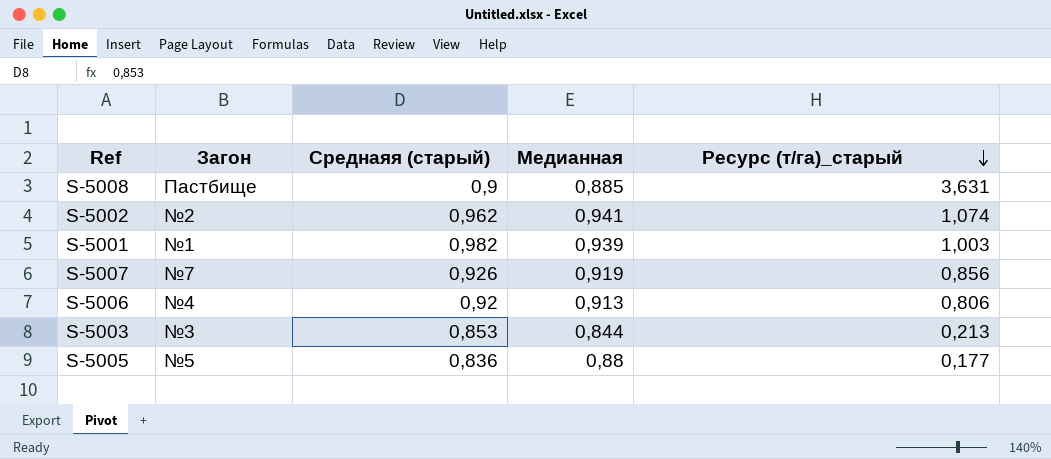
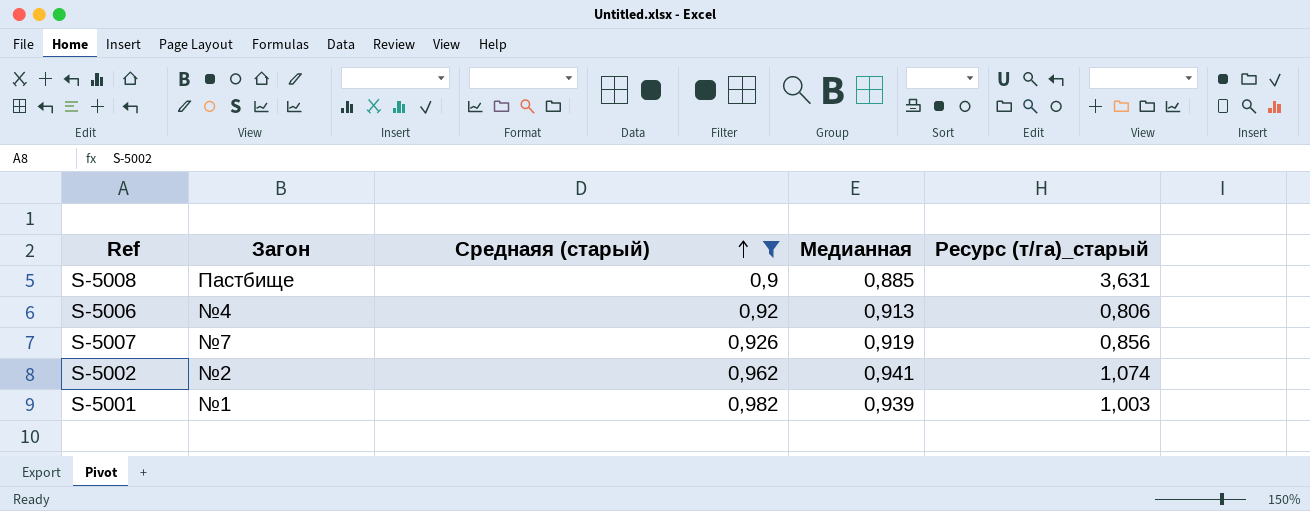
filter: none -> Cреднаяя (старый) >= 0,9
row order: Ресурс (т/га)_старый descending -> Cреднаяя (старый) ascending

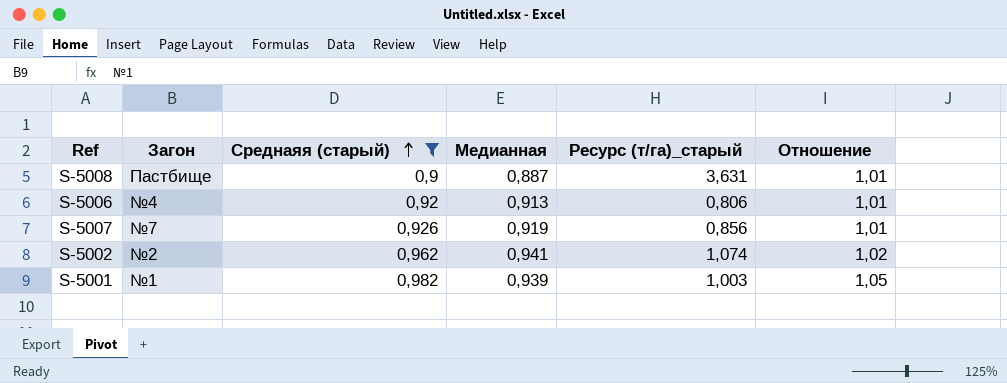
column Отношение | formula: none -> [Cреднаяя (старый)] / [Медианная]
S-5008 | Медианная: 0,885 -> 0,887

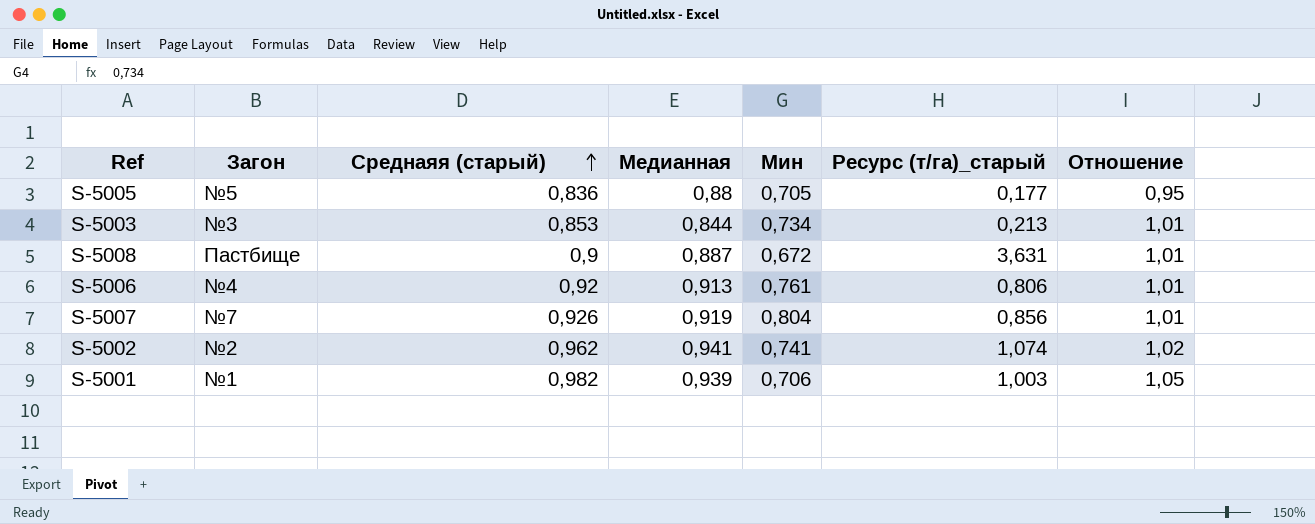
filter: Cреднаяя (старый) >= 0,9 -> none
column Мин | position: none -> 5

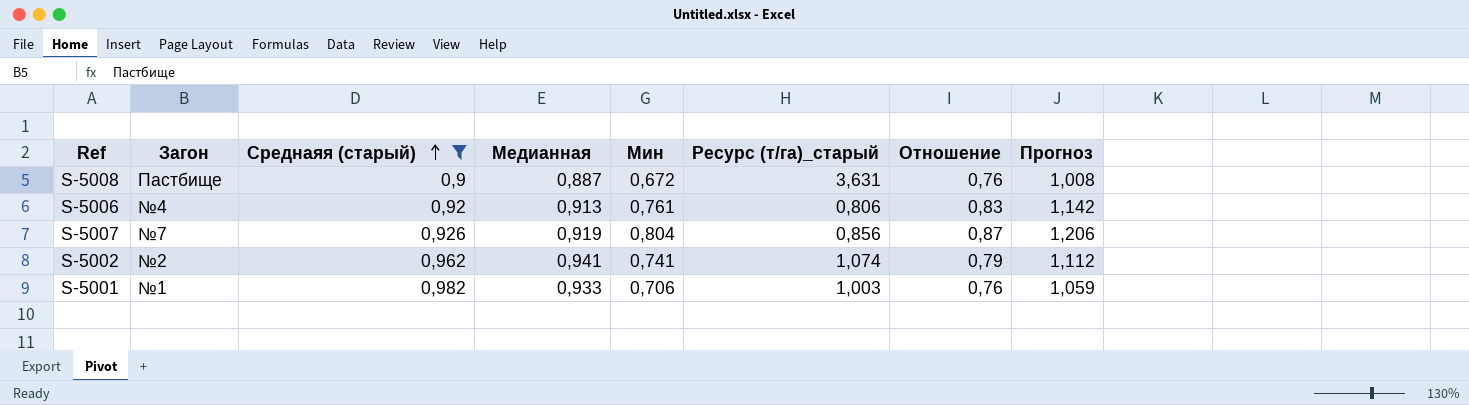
filter: none -> Cреднаяя (старый) >= 0,9
column Отношение | formula: [Cреднаяя (старый)] / [Медианная] -> [Мин] / [Медианная]
column Прогноз | formula: none -> [Мин] * 1,5
S-5001 | Медианная: 0,939 -> 0,933

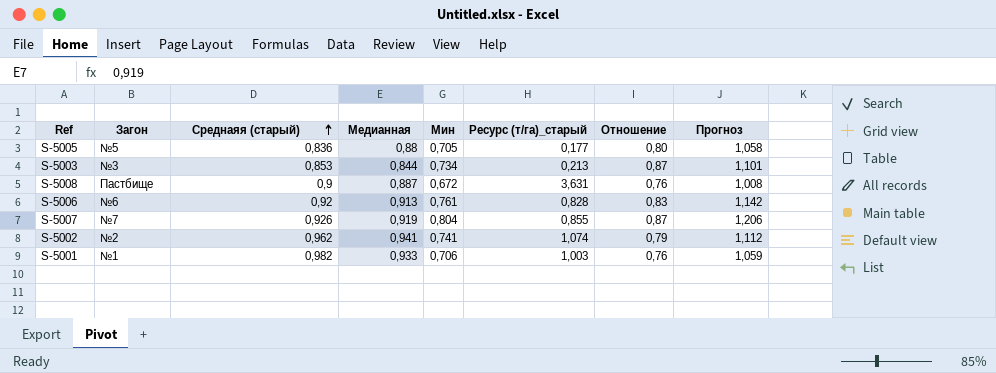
filter: Cреднаяя (старый) >= 0,9 -> none
S-5006 | Загон: №4 -> №6
S-5006 | Ресурс (т/га)_старый: 0,806 -> 0,828
S-5007 | Ресурс (т/га)_старый: 0,856 -> 0,855

